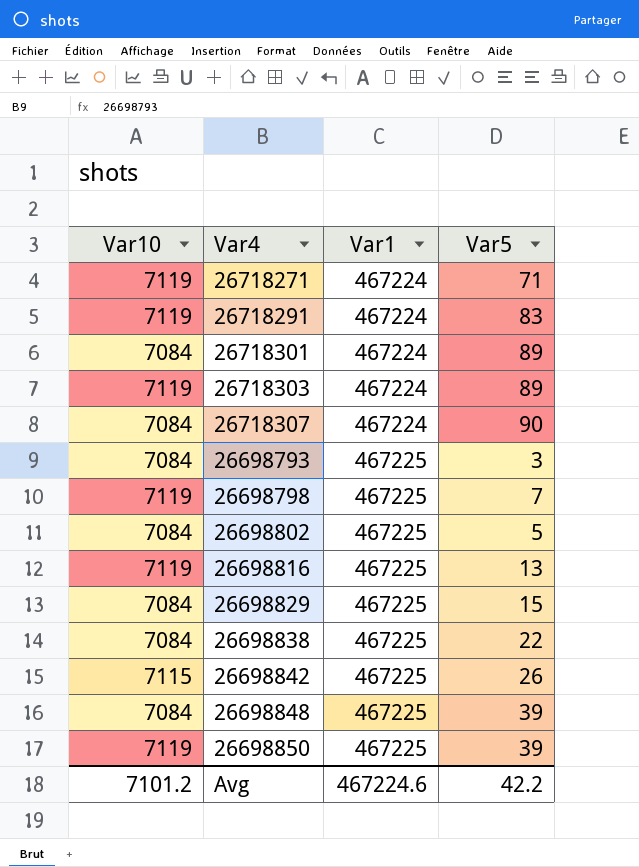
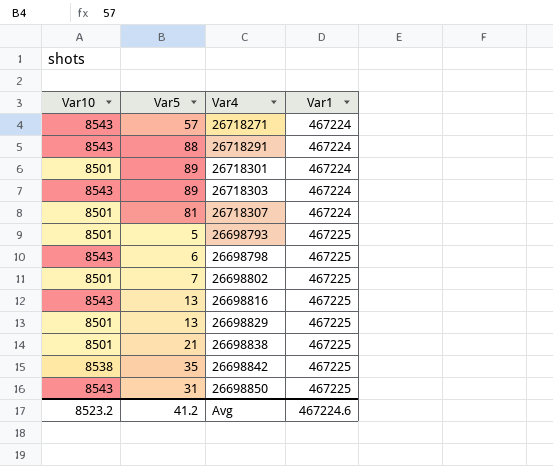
column Var5 | position: 4 -> 2
row 26698848: 7084 | 467225 | 39 -> none
26718271 | Var10: 7119 -> 8543
26718271 | Var5: 71 -> 57
26718291 | Var10: 7119 -> 8543
26718291 | Var5: 83 -> 88
26718301 | Var10: 7084 -> 8501
26718303 | Var10: 7119 -> 8543
26718307 | Var10: 7084 -> 8501
26718307 | Var5: 90 -> 81
26698793 | Var10: 7084 -> 8501
26698793 | Var5: 3 -> 5
26698798 | Var10: 7119 -> 8543
26698798 | Var5: 7 -> 6
26698802 | Var10: 7084 -> 8501
26698802 | Var5: 5 -> 7
26698816 | Var10: 7119 -> 8543
26698829 | Var10: 7084 -> 8501
26698829 | Var5: 15 -> 13
26698838 | Var10: 7084 -> 8501
26698838 | Var5: 22 -> 21
26698842 | Var10: 7115 -> 8538
26698842 | Var5: 26 -> 35
26698850 | Var10: 7119 -> 8543
26698850 | Var5: 39 -> 31
Avg | Var10: 7101.2 -> 8523.2
Avg | Var5: 42.2 -> 41.2

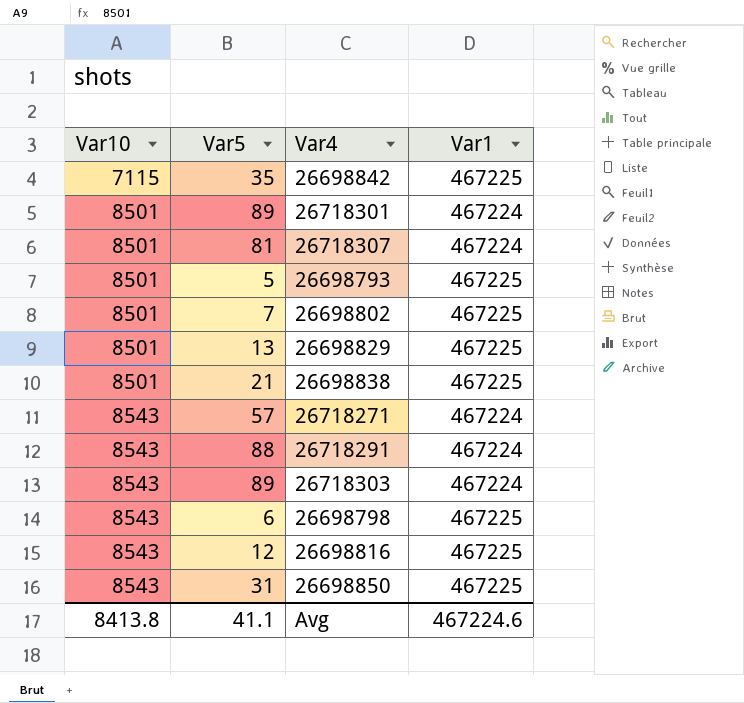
row order: Var1 ascending -> Var10 ascending
26698842 | Var10: 8538 -> 7115
26698816 | Var5: 13 -> 12
Avg | Var10: 8523.2 -> 8413.8
Avg | Var5: 41.2 -> 41.1

